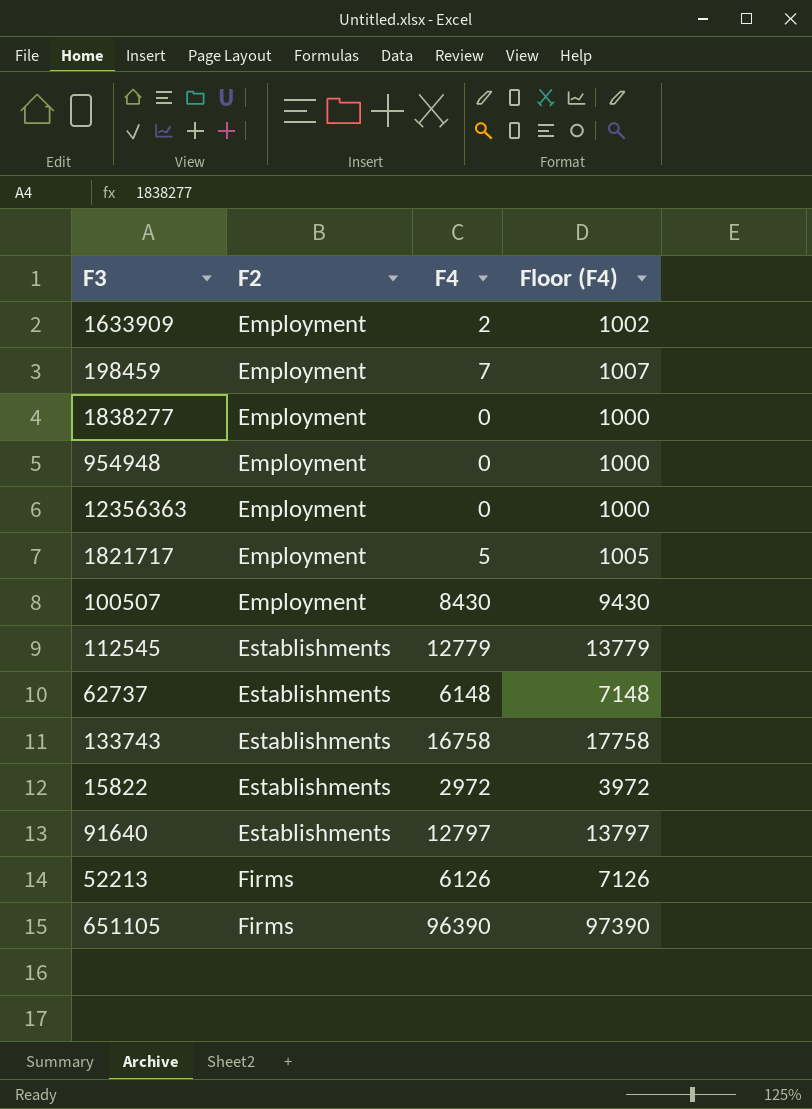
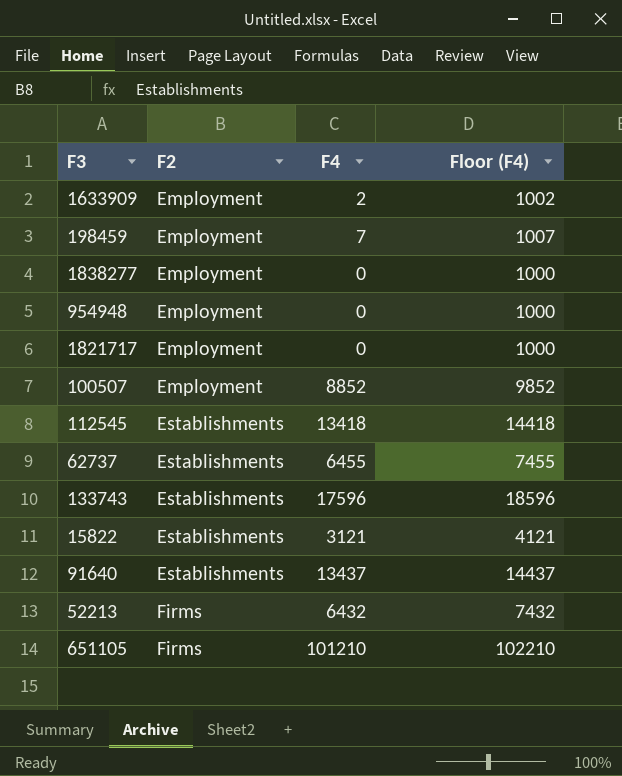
row 12356363: Employment | 0 | 1000 -> none
1821717 | F4: 5 -> 0
1821717 | Floor (F4): 1005 -> 1000
100507 | F4: 8430 -> 8852
100507 | Floor (F4): 9430 -> 9852
112545 | F4: 12779 -> 13418
112545 | Floor (F4): 13779 -> 14418
62737 | F4: 6148 -> 6455
62737 | Floor (F4): 7148 -> 7455
133743 | F4: 16758 -> 17596
133743 | Floor (F4): 17758 -> 18596
15822 | F4: 2972 -> 3121
15822 | Floor (F4): 3972 -> 4121
91640 | F4: 12797 -> 13437
91640 | Floor (F4): 13797 -> 14437
52213 | F4: 6126 -> 6432
52213 | Floor (F4): 7126 -> 7432
651105 | F4: 96390 -> 101210
651105 | Floor (F4): 97390 -> 102210

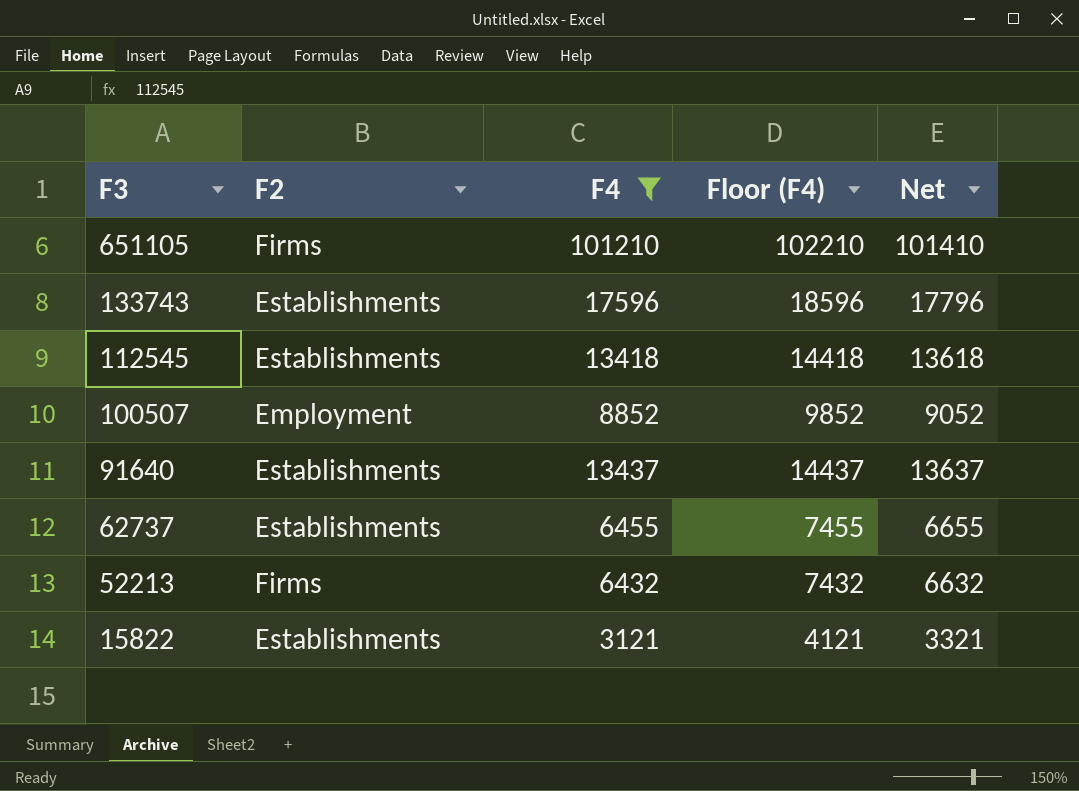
filter: none -> F4 >= 3121
row order: F2 ascending -> F3 descending
column Net | formula: none -> [F4] + 200

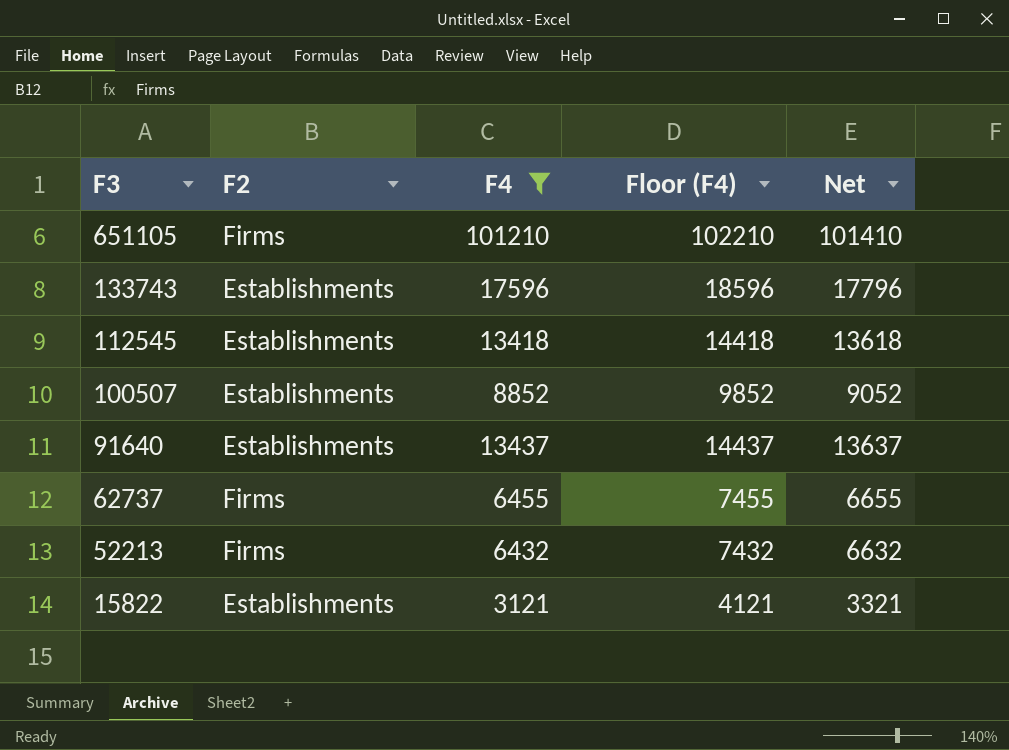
100507 | F2: Employment -> Establishments
62737 | F2: Establishments -> Firms

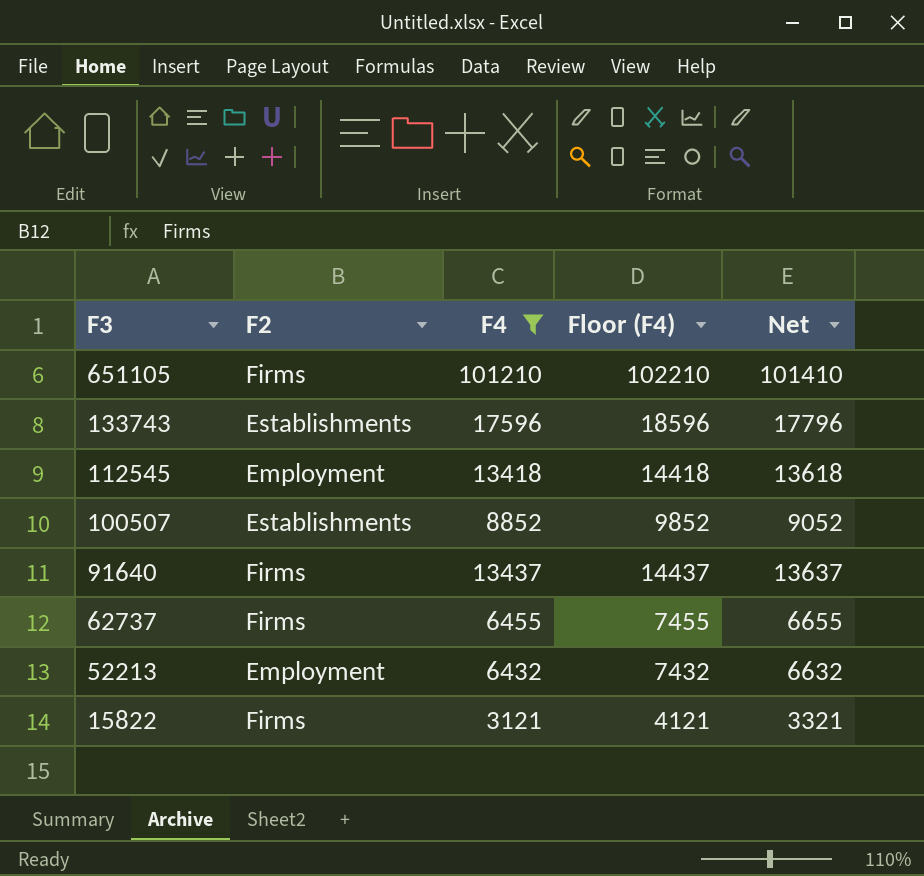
112545 | F2: Establishments -> Employment
91640 | F2: Establishments -> Firms
52213 | F2: Firms -> Employment
15822 | F2: Establishments -> Firms

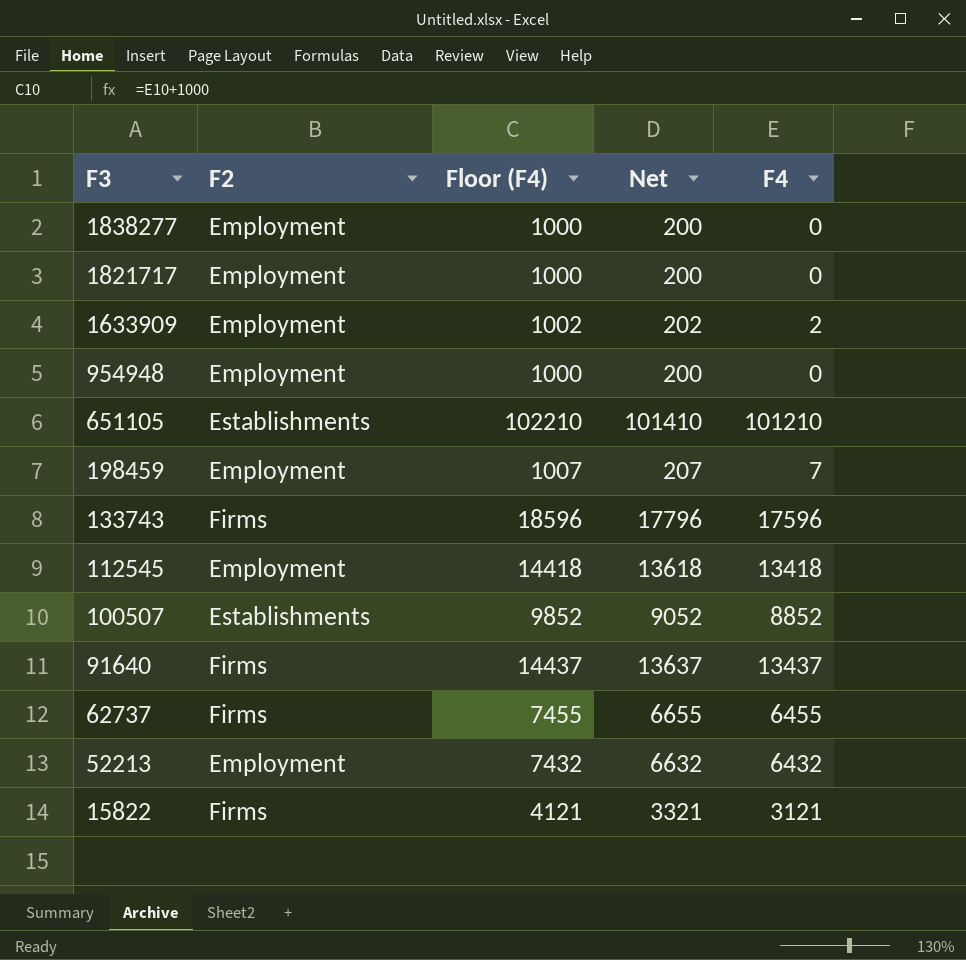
filter: F4 >= 3121 -> none
column F4 | position: 3 -> 5
651105 | F2: Firms -> Establishments
133743 | F2: Establishments -> Firms

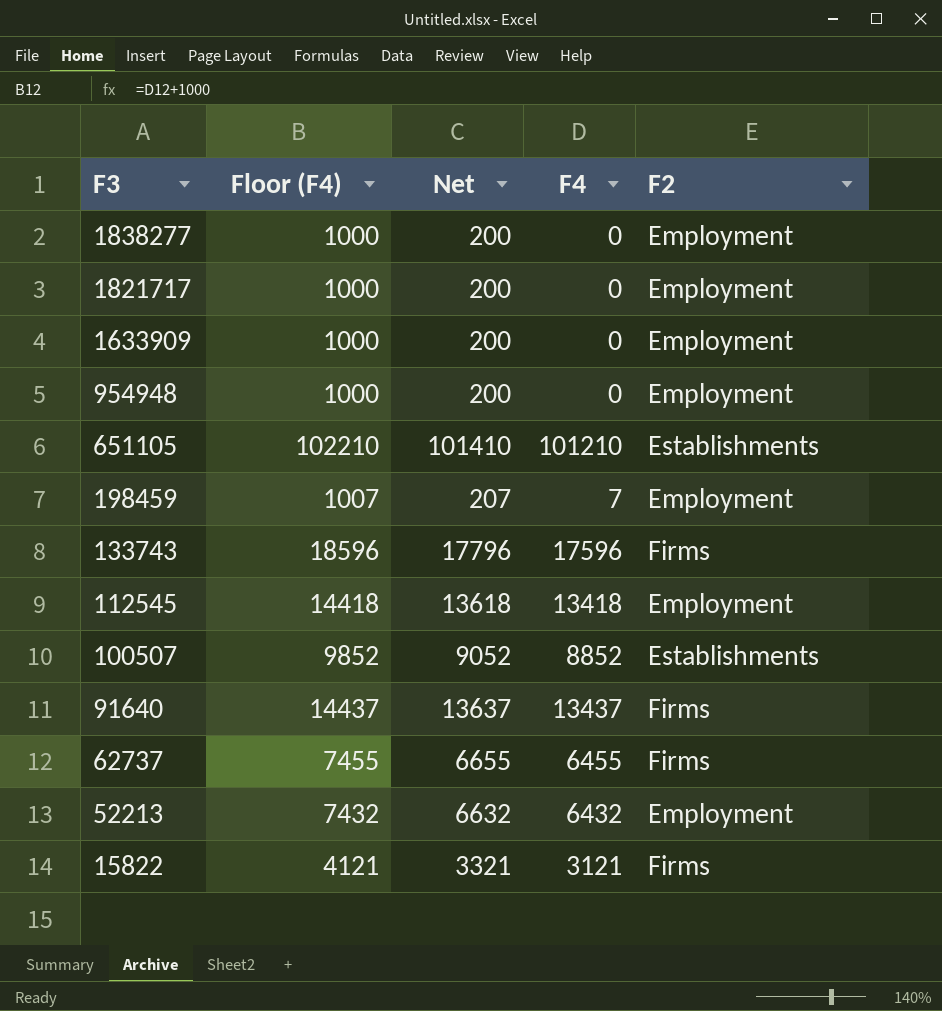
column F2 | position: 2 -> 5
1633909 | Floor (F4): 1002 -> 1000
1633909 | Net: 202 -> 200
1633909 | F4: 2 -> 0

